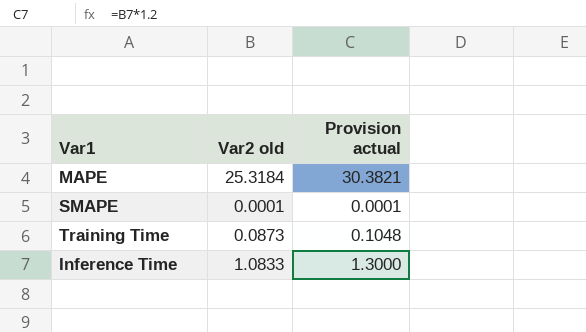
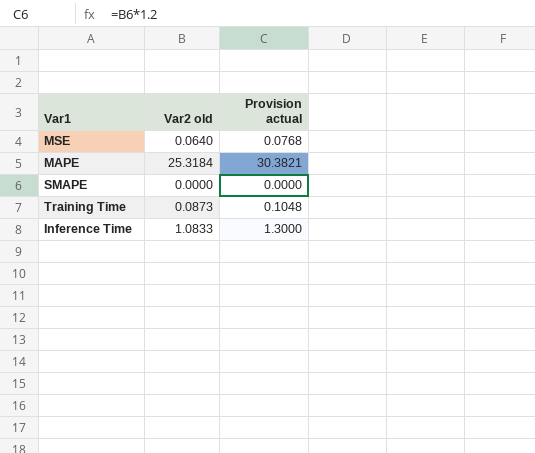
row MSE: none -> 0.0640 | 0.0768
SMAPE | Var2 old: 0.0001 -> 0.0000
SMAPE | Provision actual: 0.0001 -> 0.0000

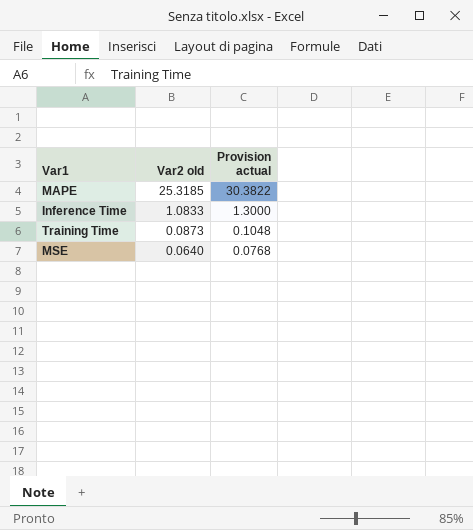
row order: none -> Var2 old descending
row SMAPE: 0.0000 | 0.0000 -> none
MAPE | Var2 old: 25.3184 -> 25.3185
MAPE | Provision actual: 30.3821 -> 30.3822

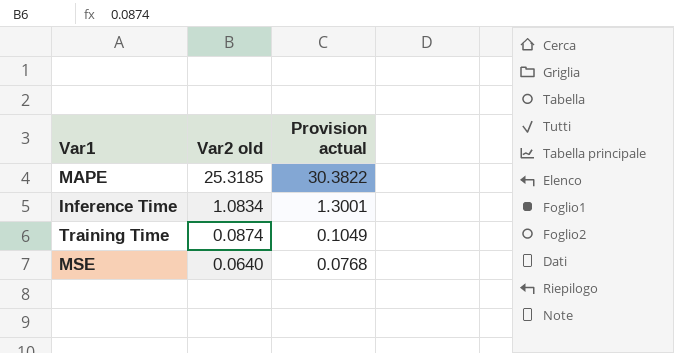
Inference Time | Var2 old: 1.0833 -> 1.0834
Inference Time | Provision actual: 1.3000 -> 1.3001
Training Time | Var2 old: 0.0873 -> 0.0874
Training Time | Provision actual: 0.1048 -> 0.1049

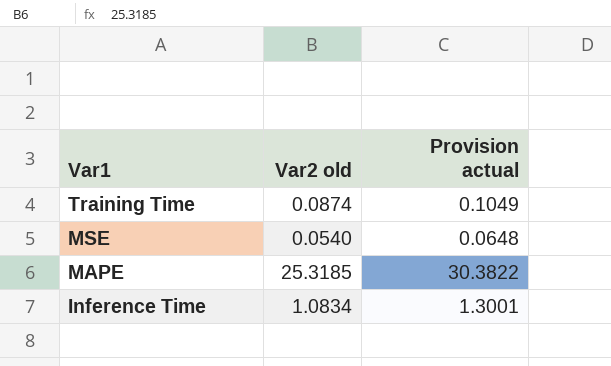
row order: Var2 old descending -> Var1 descending
MSE | Var2 old: 0.0640 -> 0.0540
MSE | Provision actual: 0.0768 -> 0.0648

